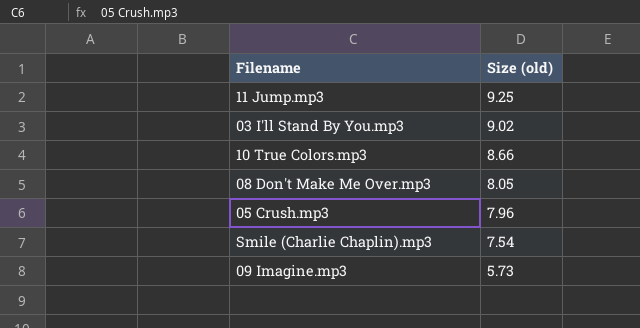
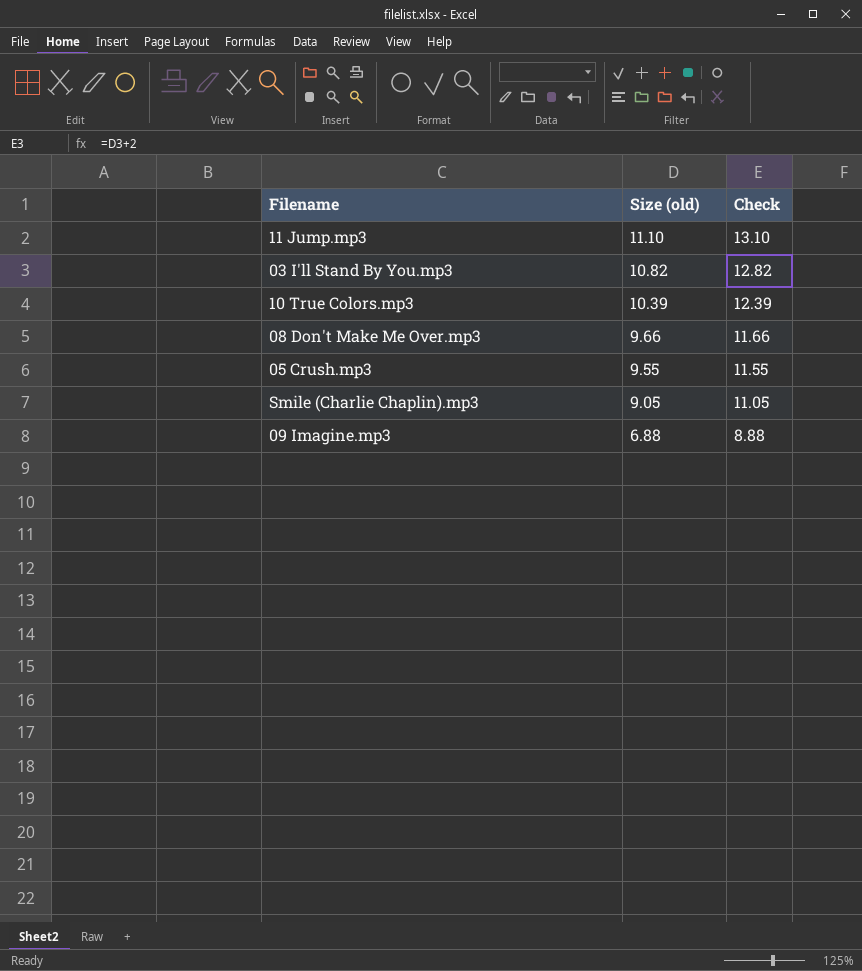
column Check | formula: none -> [Size (old)] + 2
11 Jump.mp3 | Size (old): 9.25 -> 11.10
03 I'll Stand By You.mp3 | Size (old): 9.02 -> 10.82
10 True Colors.mp3 | Size (old): 8.66 -> 10.39
08 Don't Make Me Over.mp3 | Size (old): 8.05 -> 9.66
05 Crush.mp3 | Size (old): 7.96 -> 9.55
Smile (Charlie Chaplin).mp3 | Size (old): 7.54 -> 9.05
09 Imagine.mp3 | Size (old): 5.73 -> 6.88

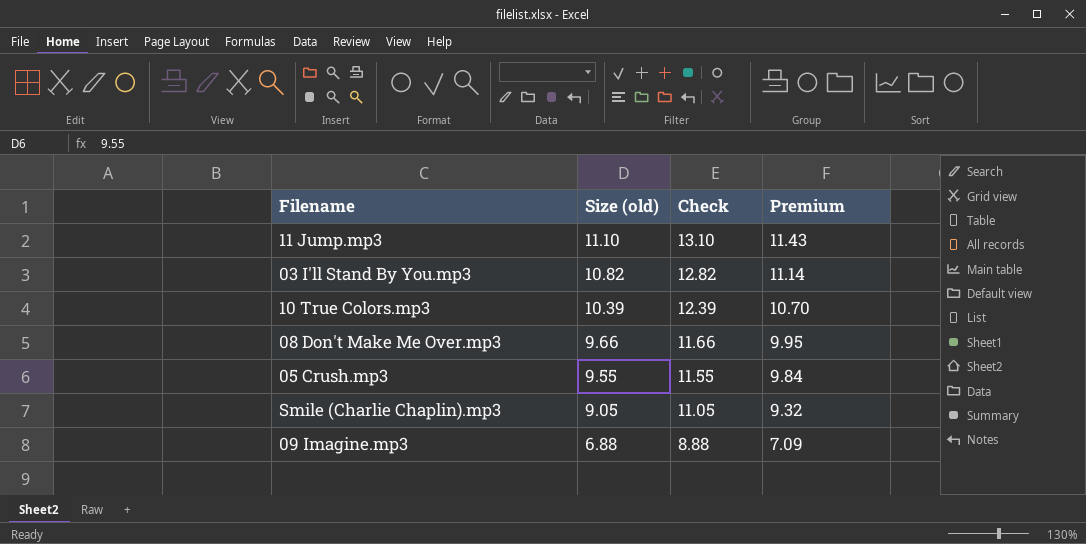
column Premium | formula: none -> [Size (old)] * 1.03

